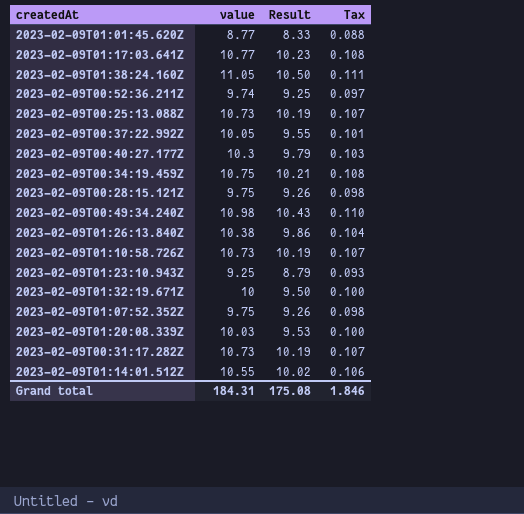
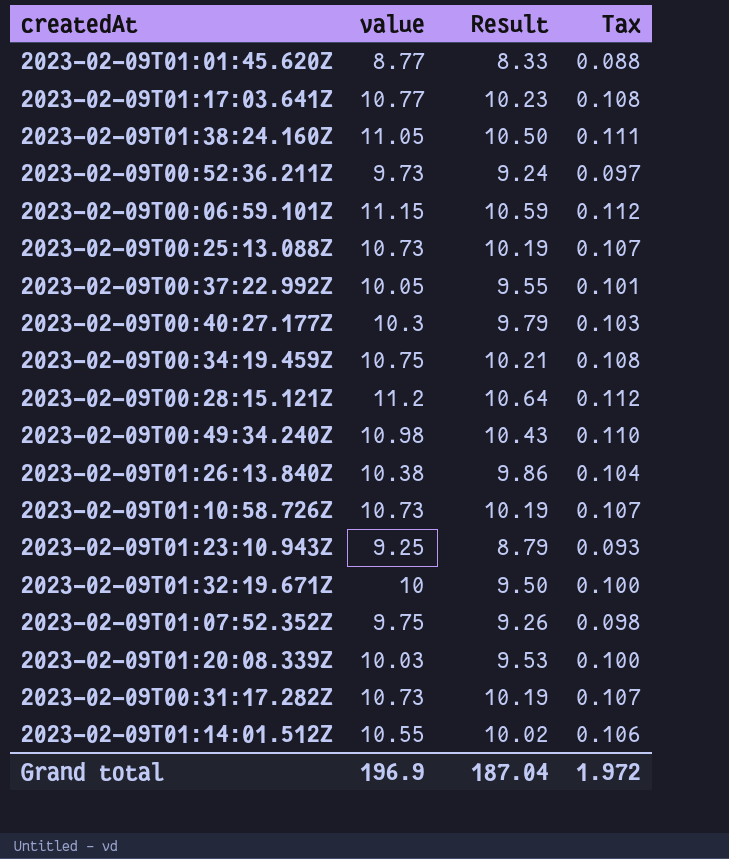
2023-02-09T00:52:36.211Z | value: 9.74 -> 9.73
2023-02-09T00:52:36.211Z | Result: 9.25 -> 9.24
row 2023-02-09T00:06:59.101Z: none -> 11.15 | 10.59 | 0.112
2023-02-09T00:28:15.121Z | value: 9.75 -> 11.2
2023-02-09T00:28:15.121Z | Result: 9.26 -> 10.64
2023-02-09T00:28:15.121Z | Tax: 0.098 -> 0.112
Grand total | value: 184.31 -> 196.9
Grand total | Result: 175.08 -> 187.04
Grand total | Tax: 1.846 -> 1.972

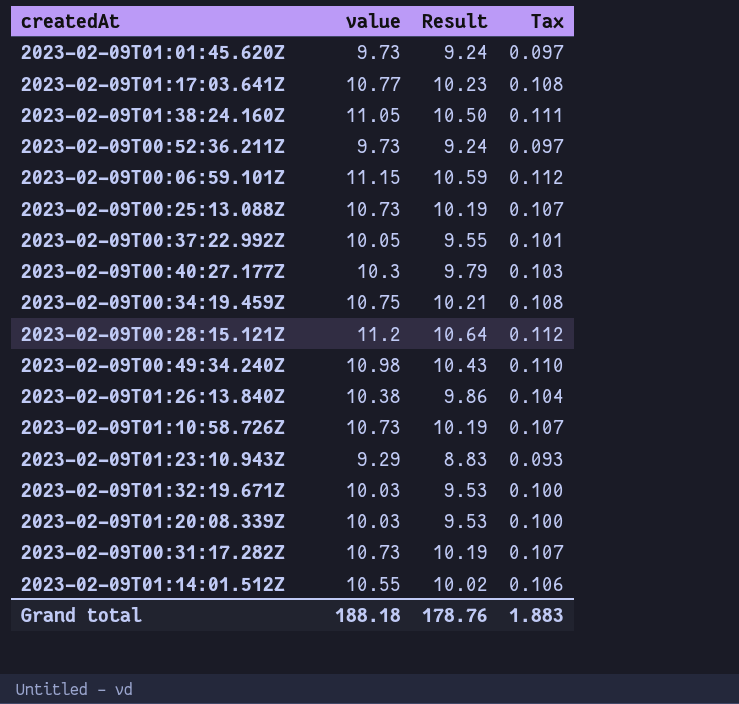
row 2023-02-09T01:07:52.352Z: 9.75 | 9.26 | 0.098 -> none
2023-02-09T01:01:45.620Z | value: 8.77 -> 9.73
2023-02-09T01:01:45.620Z | Result: 8.33 -> 9.24
2023-02-09T01:01:45.620Z | Tax: 0.088 -> 0.097
2023-02-09T01:23:10.943Z | value: 9.25 -> 9.29
2023-02-09T01:23:10.943Z | Result: 8.79 -> 8.83
2023-02-09T01:32:19.671Z | value: 10 -> 10.03
2023-02-09T01:32:19.671Z | Result: 9.50 -> 9.53
Grand total | value: 196.9 -> 188.18
Grand total | Result: 187.04 -> 178.76
Grand total | Tax: 1.972 -> 1.883

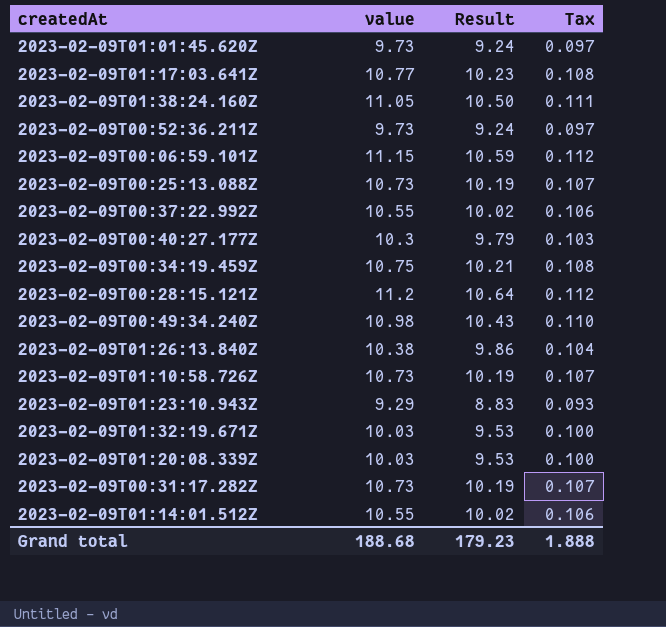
2023-02-09T00:37:22.992Z | value: 10.05 -> 10.55
2023-02-09T00:37:22.992Z | Result: 9.55 -> 10.02
2023-02-09T00:37:22.992Z | Tax: 0.101 -> 0.106
Grand total | value: 188.18 -> 188.68
Grand total | Result: 178.76 -> 179.23
Grand total | Tax: 1.883 -> 1.888

